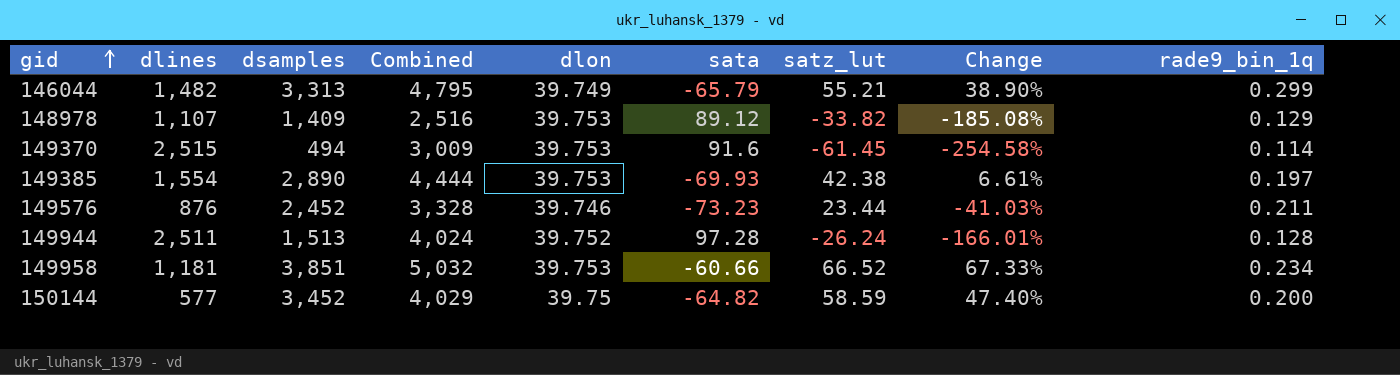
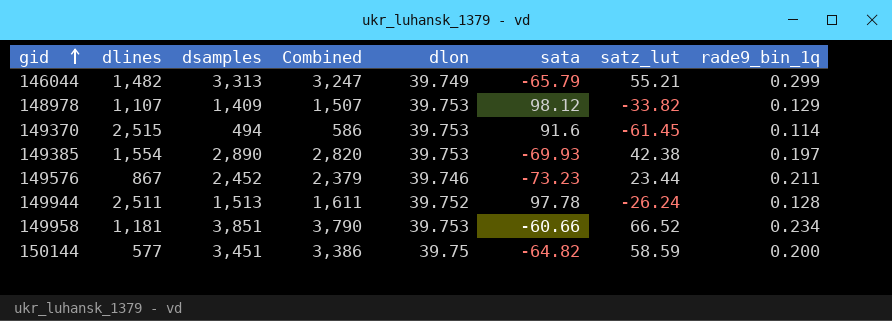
column Change | formula: ([satz_lut] - [dlon]) / [dlon] -> none
column Combined | formula: [dlines] + [dsamples] -> [dsamples] + [sata]
148978 | sata: 89.12 -> 98.12
149576 | dlines: 876 -> 867
149944 | sata: 97.28 -> 97.78
150144 | dsamples: 3,452 -> 3,451

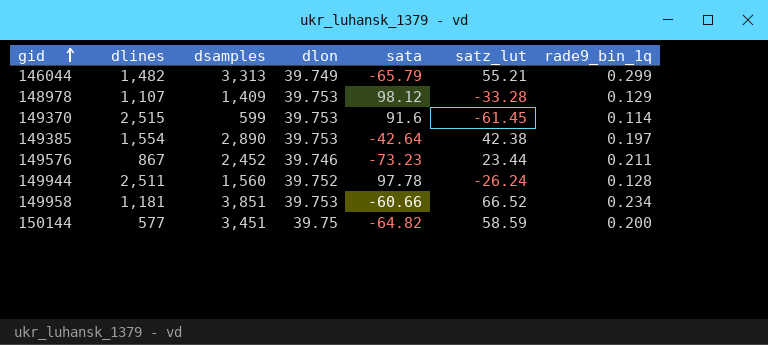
column Combined | formula: [dsamples] + [sata] -> none
148978 | satz_lut: -33.82 -> -33.28
149370 | dsamples: 494 -> 599
149385 | sata: -69.93 -> -42.64
149944 | dsamples: 1,513 -> 1,560

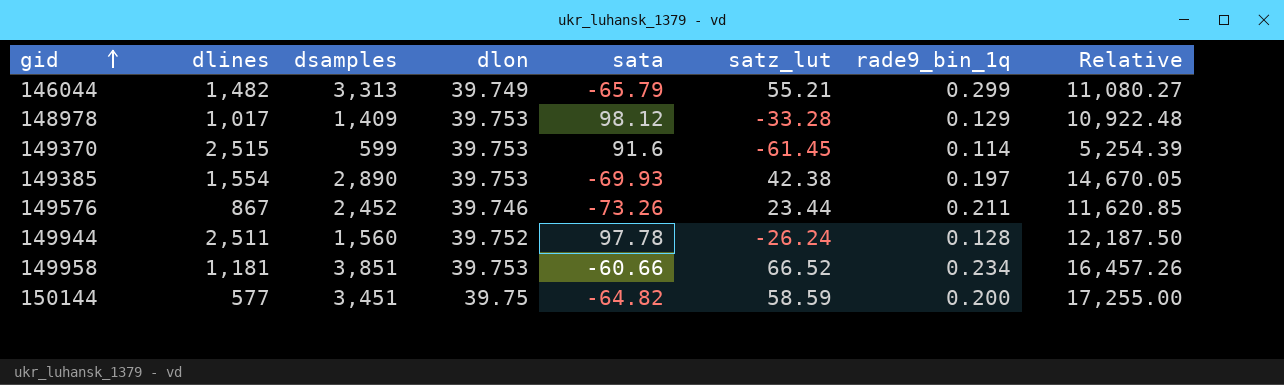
column Relative | formula: none -> [dsamples] / [rade9_bin_1q]
148978 | dlines: 1,107 -> 1,017
149385 | sata: -42.64 -> -69.93
149576 | sata: -73.23 -> -73.26

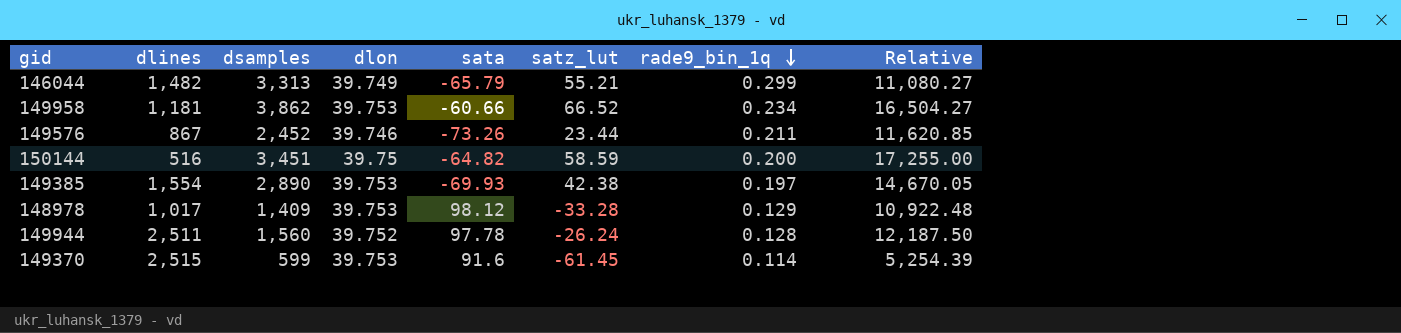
row order: gid ascending -> rade9_bin_1q descending
149958 | dsamples: 3,851 -> 3,862
149958 | Relative: 16,457.26 -> 16,504.27
150144 | dlines: 577 -> 516

